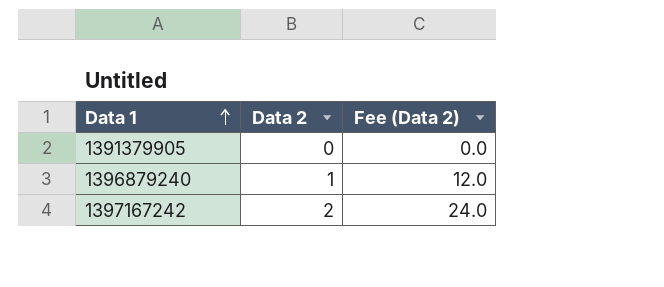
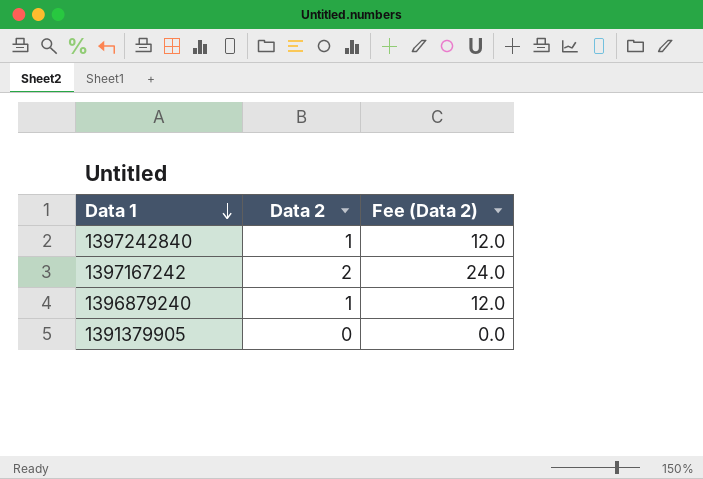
row order: Data 1 ascending -> Data 1 descending
row 1397242840: none -> 1 | 12.0

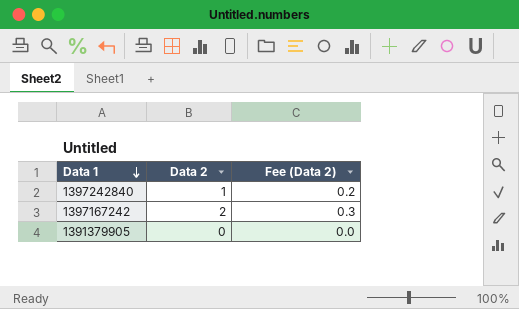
column Fee (Data 2) | formula: [Data 2] * 12 -> [Data 2] * 0.15
row 1396879240: 1 | 12.0 -> none

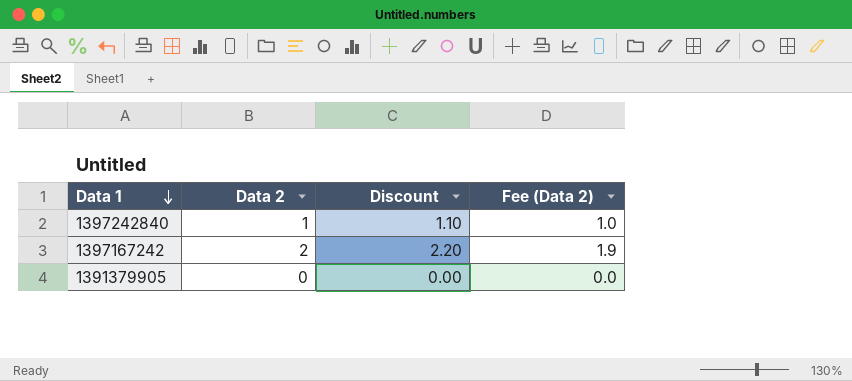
column Discount | formula: none -> [Data 2] * 1.1
column Fee (Data 2) | formula: [Data 2] * 0.15 -> [Data 2] * 0.95

